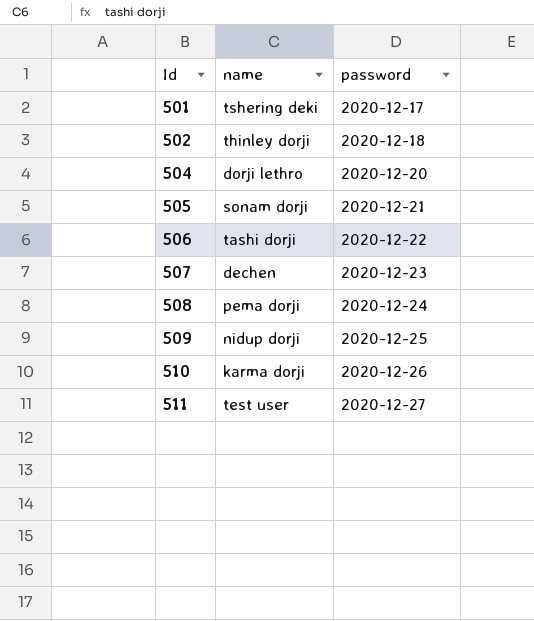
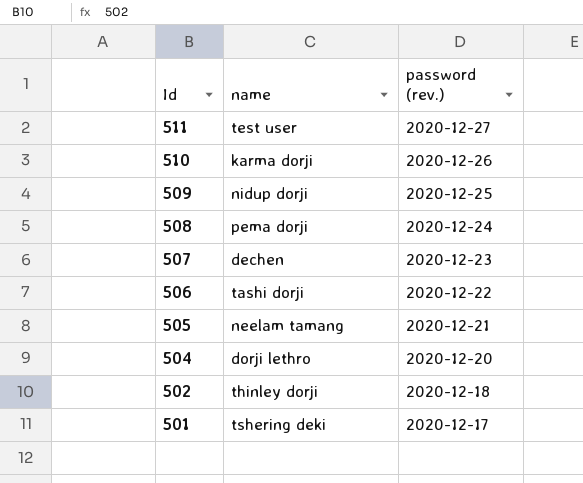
row order: Id ascending -> Id descending
column name: password -> password (rev.)
505 | name: sonam dorji -> neelam tamang

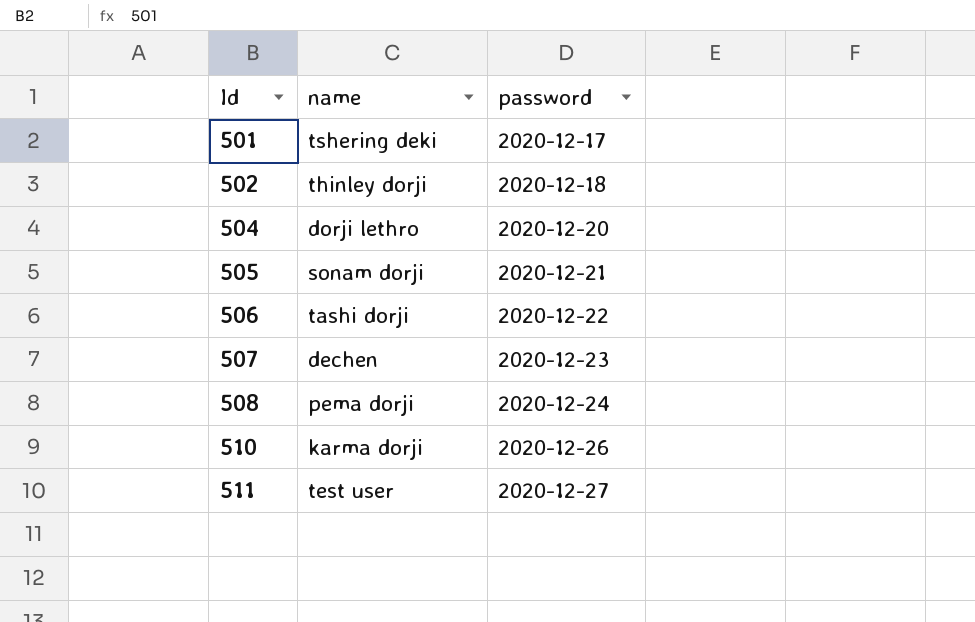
row order: Id descending -> Id ascending
column name: password (rev.) -> password
row 509: nidup dorji | 2020-12-25 -> none
505 | name: neelam tamang -> sonam dorji

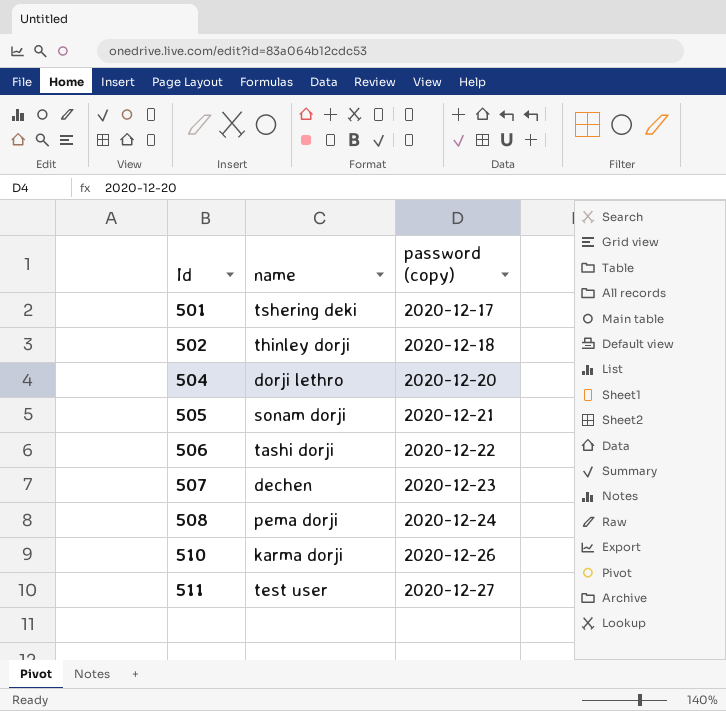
column name: password -> password (copy)

